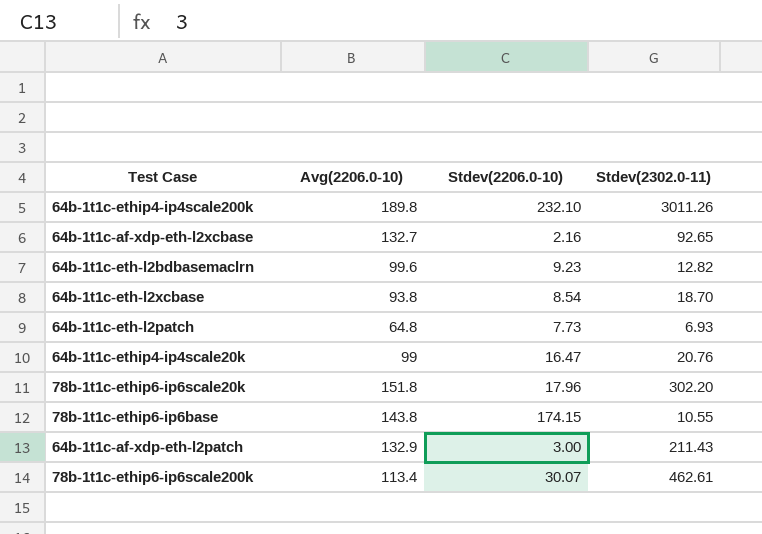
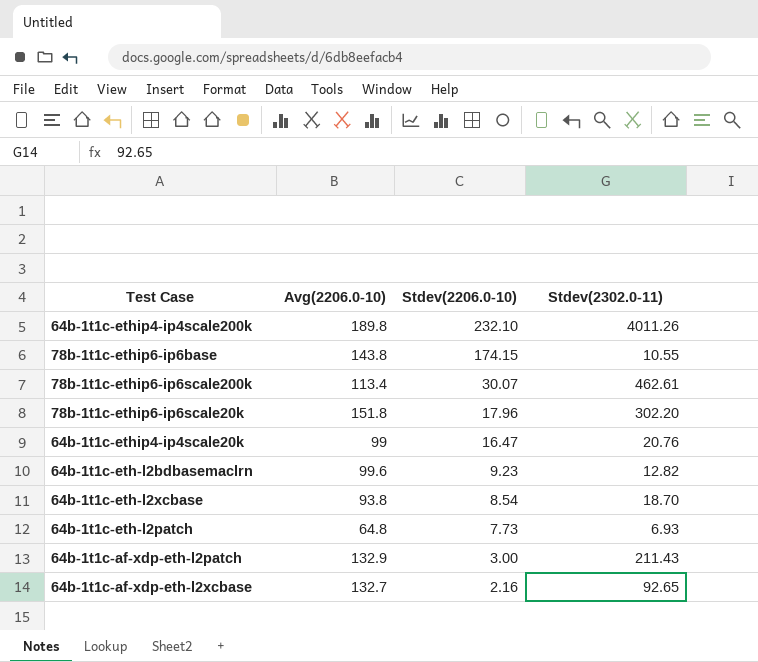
row order: none -> Stdev(2206.0-10) descending
64b-1t1c-ethip4-ip4scale200k | Stdev(2302.0-11): 3011.26 -> 4011.26

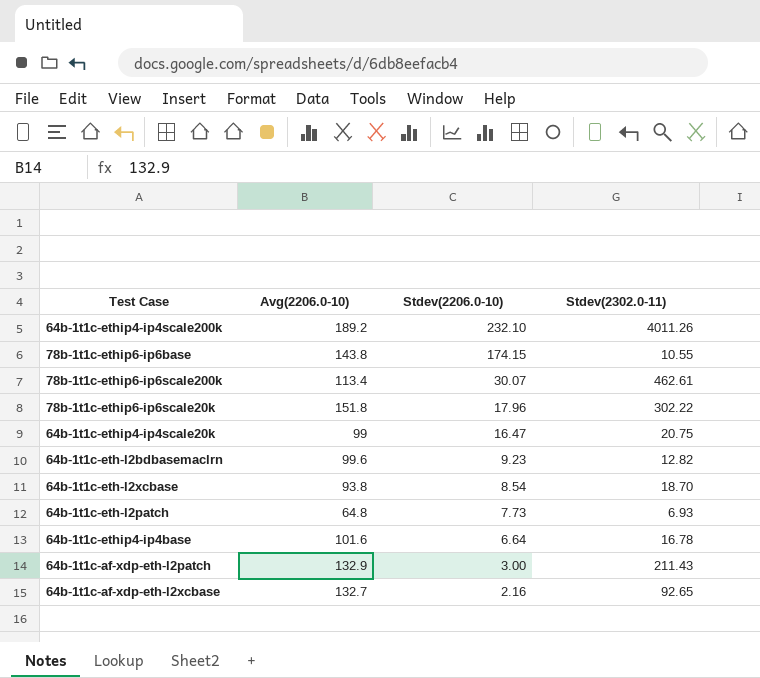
64b-1t1c-ethip4-ip4scale200k | Avg(2206.0-10): 189.8 -> 189.2
78b-1t1c-ethip6-ip6scale20k | Stdev(2302.0-11): 302.20 -> 302.22
64b-1t1c-ethip4-ip4scale20k | Stdev(2302.0-11): 20.76 -> 20.75
row 64b-1t1c-ethip4-ip4base: none -> 101.6 | 6.64 | 16.78

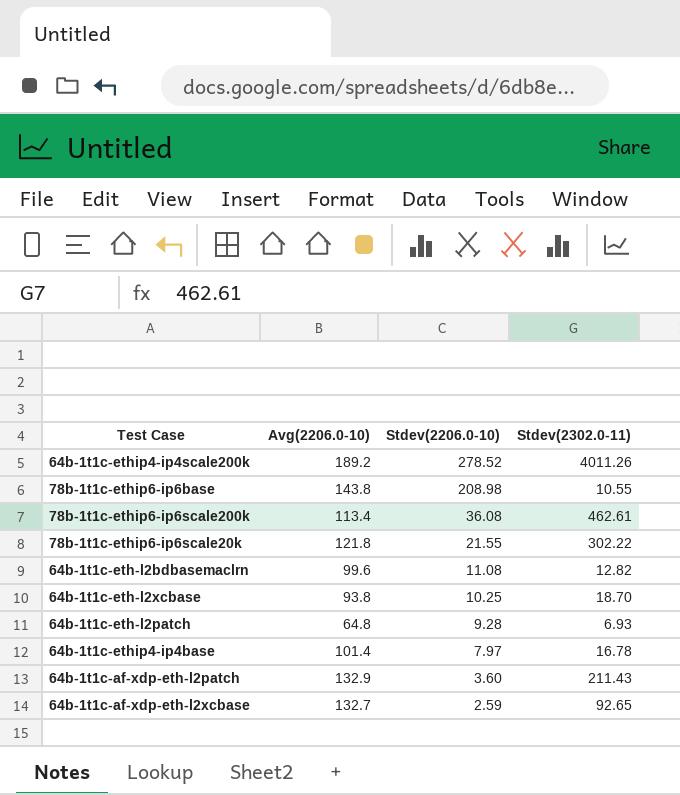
row 64b-1t1c-ethip4-ip4scale20k: 99 | 16.47 | 20.75 -> none
64b-1t1c-ethip4-ip4scale200k | Stdev(2206.0-10): 232.10 -> 278.52
78b-1t1c-ethip6-ip6base | Stdev(2206.0-10): 174.15 -> 208.98
78b-1t1c-ethip6-ip6scale200k | Stdev(2206.0-10): 30.07 -> 36.08
78b-1t1c-ethip6-ip6scale20k | Avg(2206.0-10): 151.8 -> 121.8
78b-1t1c-ethip6-ip6scale20k | Stdev(2206.0-10): 17.96 -> 21.55
64b-1t1c-eth-l2bdbasemaclrn | Stdev(2206.0-10): 9.23 -> 11.08
64b-1t1c-eth-l2xcbase | Stdev(2206.0-10): 8.54 -> 10.25
64b-1t1c-eth-l2patch | Stdev(2206.0-10): 7.73 -> 9.28
64b-1t1c-ethip4-ip4base | Avg(2206.0-10): 101.6 -> 101.4
64b-1t1c-ethip4-ip4base | Stdev(2206.0-10): 6.64 -> 7.97
64b-1t1c-af-xdp-eth-l2patch | Stdev(2206.0-10): 3.00 -> 3.60
64b-1t1c-af-xdp-eth-l2xcbase | Stdev(2206.0-10): 2.16 -> 2.59

